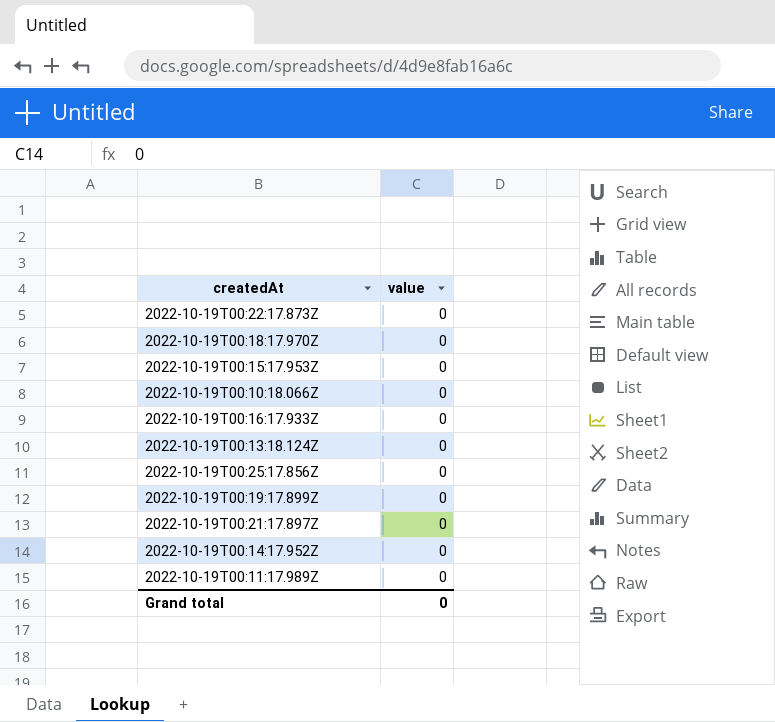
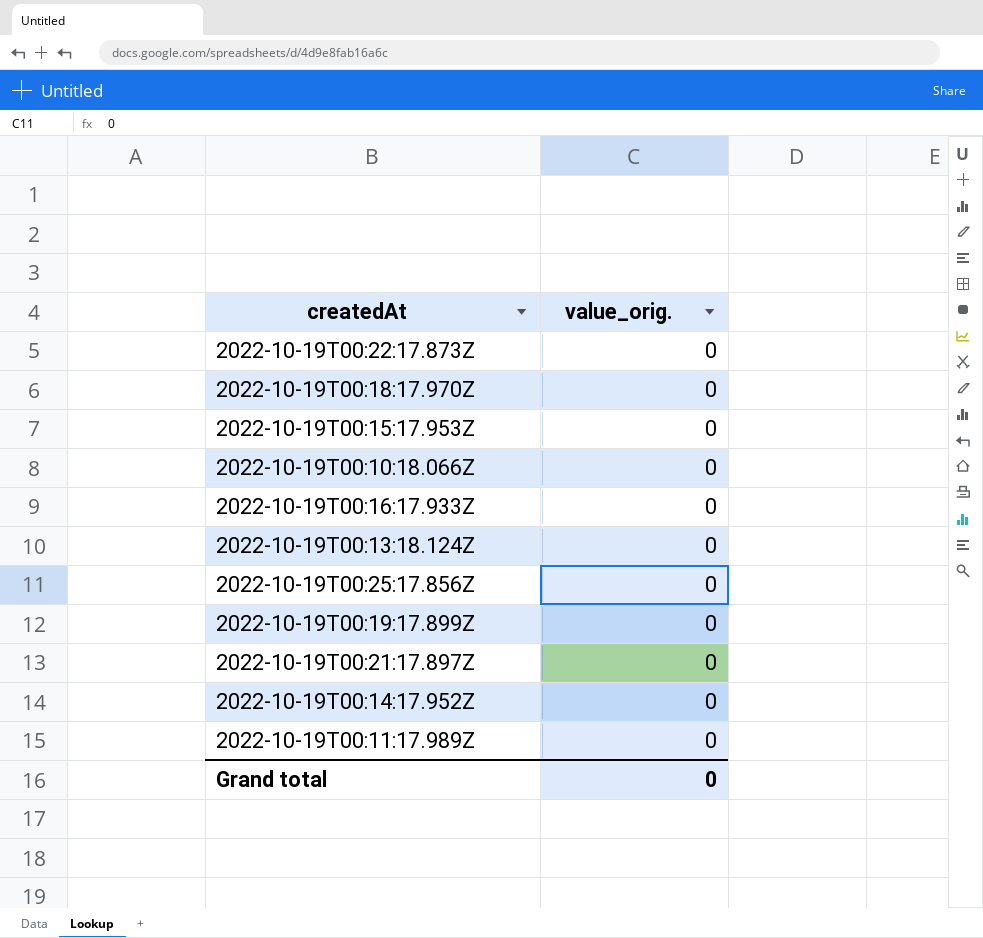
column name: value -> value_orig.

